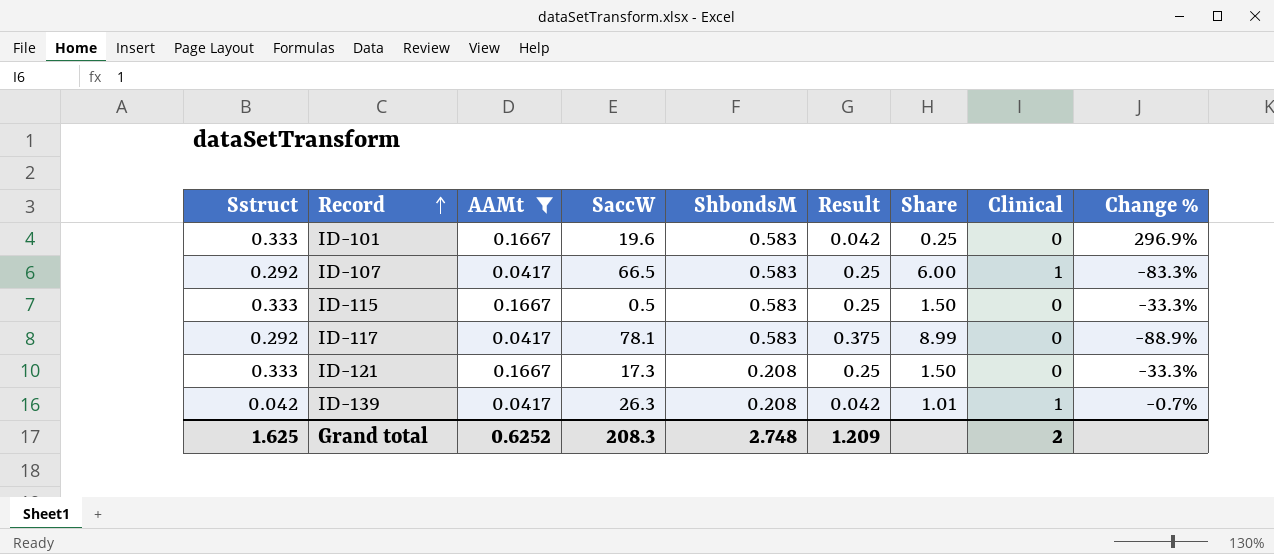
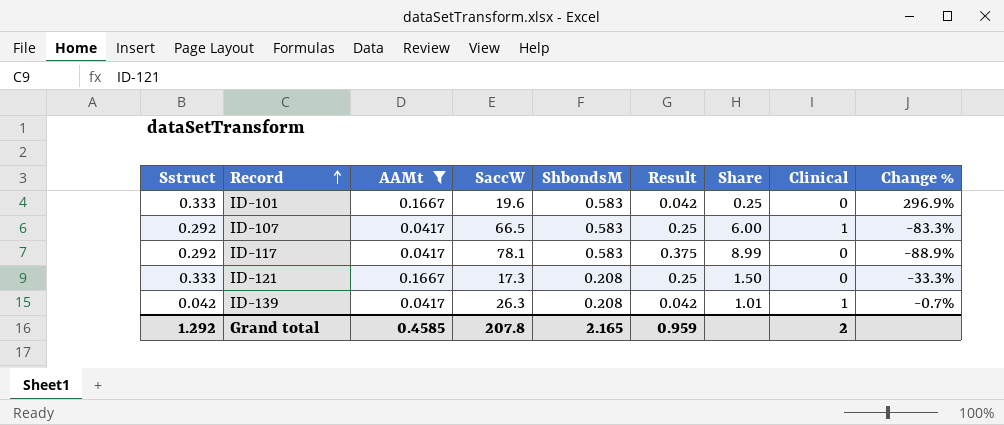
row ID-115: 0.333 | 0.1667 | 0.5 | 0.583 | 0.25 | 1.50 | 0 | -33.3% -> none
Grand total | Sstruct: 1.625 -> 1.292
Grand total | AAMt: 0.6252 -> 0.4585
Grand total | SaccW: 208.3 -> 207.8
Grand total | ShbondsM: 2.748 -> 2.165
Grand total | Result: 1.209 -> 0.959

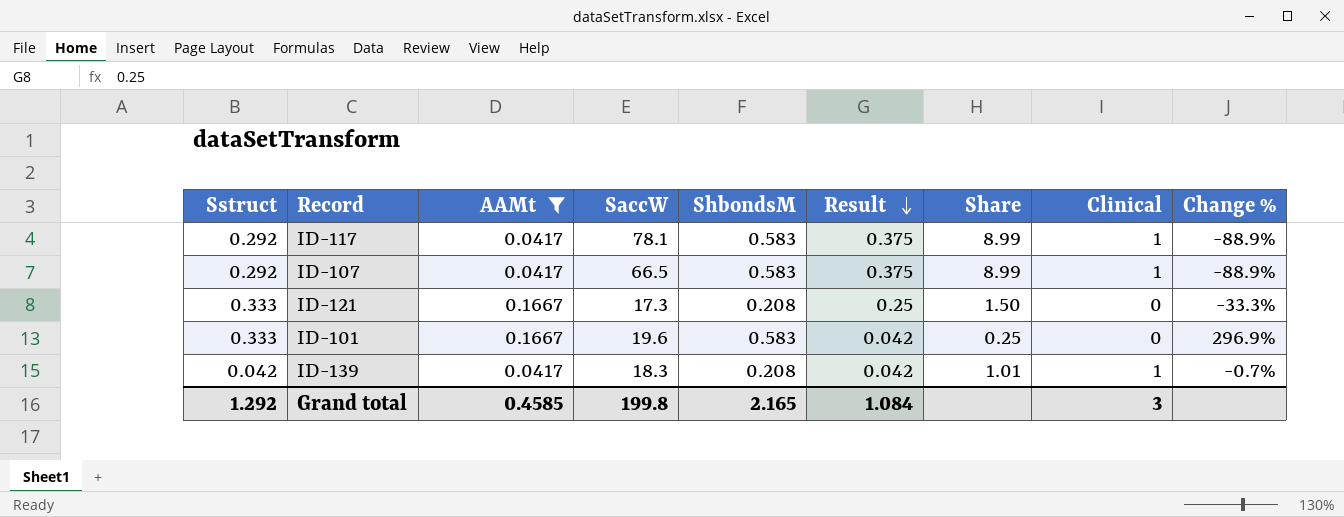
row order: Record ascending -> Result descending
ID-117 | Clinical: 0 -> 1
ID-107 | Result: 0.25 -> 0.375
ID-107 | Share: 6.00 -> 8.99
ID-107 | Change %: -83.3% -> -88.9%
ID-139 | SaccW: 26.3 -> 18.3
Grand total | SaccW: 207.8 -> 199.8
Grand total | Result: 0.959 -> 1.084
Grand total | Clinical: 2 -> 3

